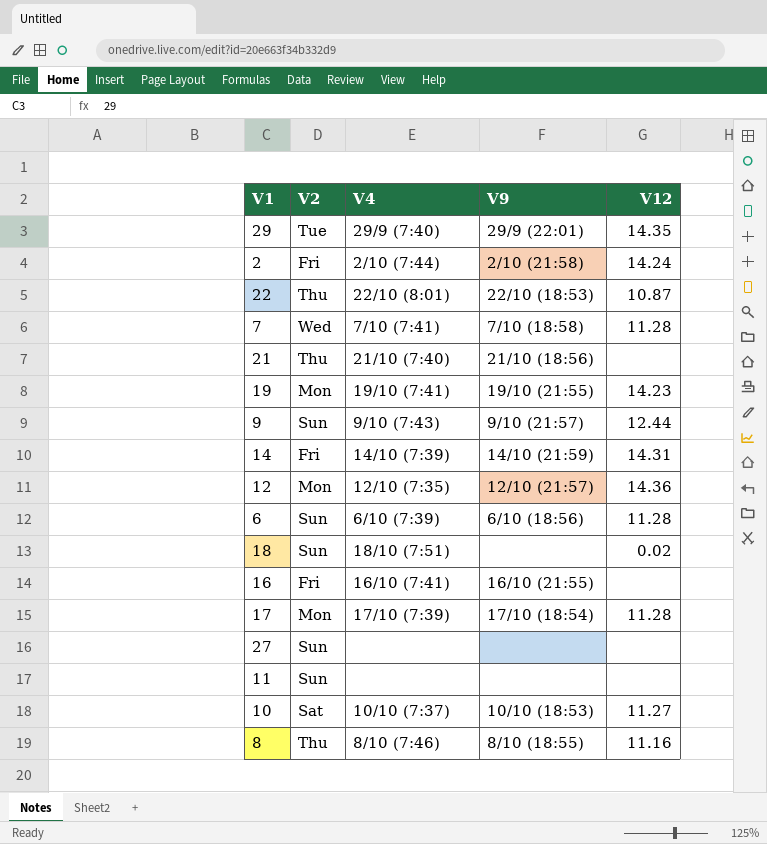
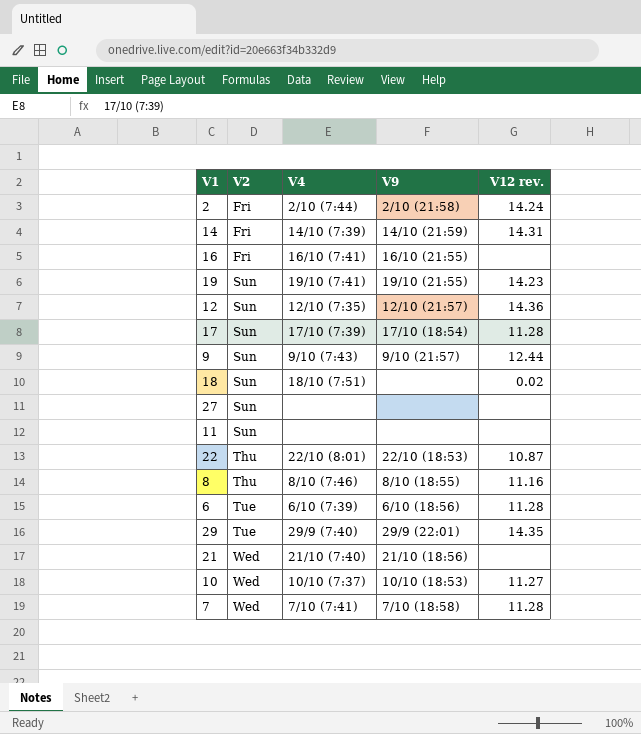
row order: none -> V2 ascending
column name: V12 -> V12 rev.
19 | V2: Mon -> Sun
12 | V2: Mon -> Sun
17 | V2: Mon -> Sun
6 | V2: Sun -> Tue
21 | V2: Thu -> Wed
10 | V2: Sat -> Wed

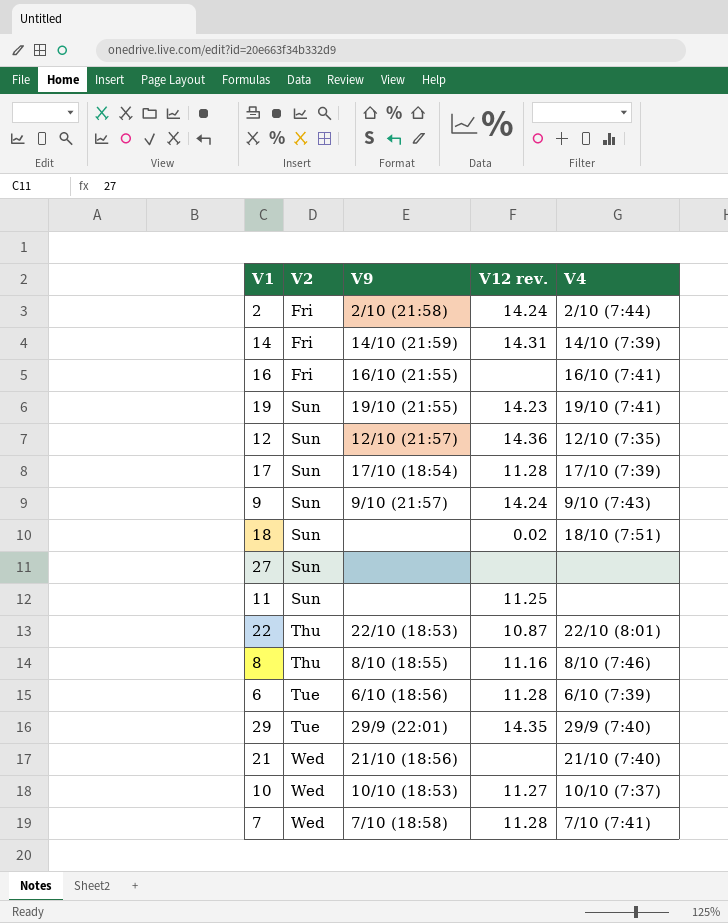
column V4 | position: 3 -> 5
9 | V12 rev.: 12.44 -> 14.24
11 | V12 rev.: none -> 11.25

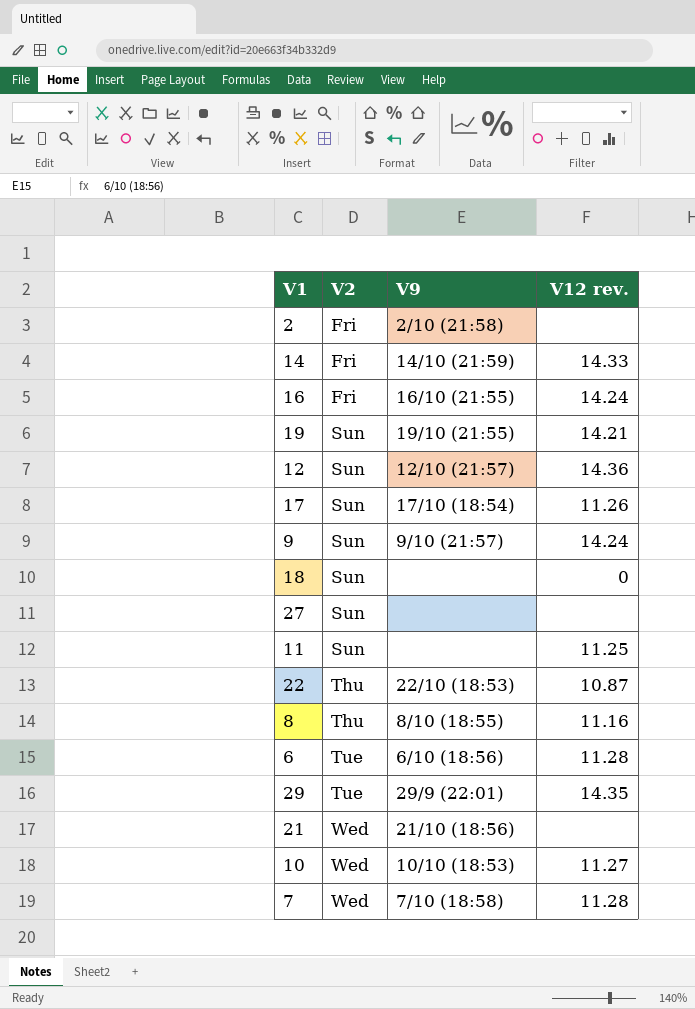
column V4 | position: 5 -> none
2 | V12 rev.: 14.24 -> none
14 | V12 rev.: 14.31 -> 14.33
16 | V12 rev.: none -> 14.24
19 | V12 rev.: 14.23 -> 14.21
17 | V12 rev.: 11.28 -> 11.26
18 | V12 rev.: 0.02 -> 0

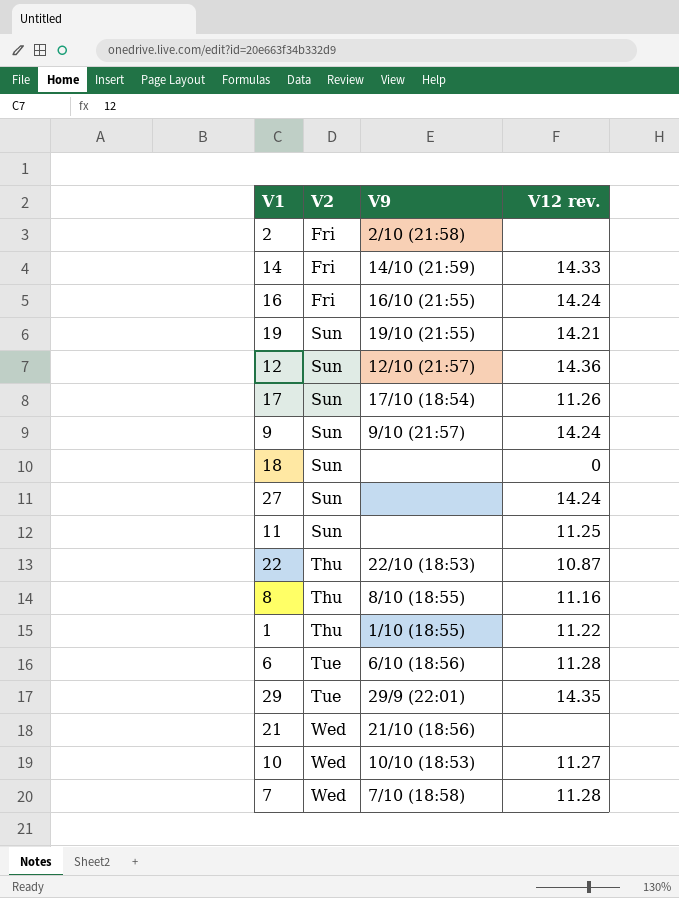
27 | V12 rev.: none -> 14.24
row 1: none -> Thu | 1/10 (18:55) | 11.22

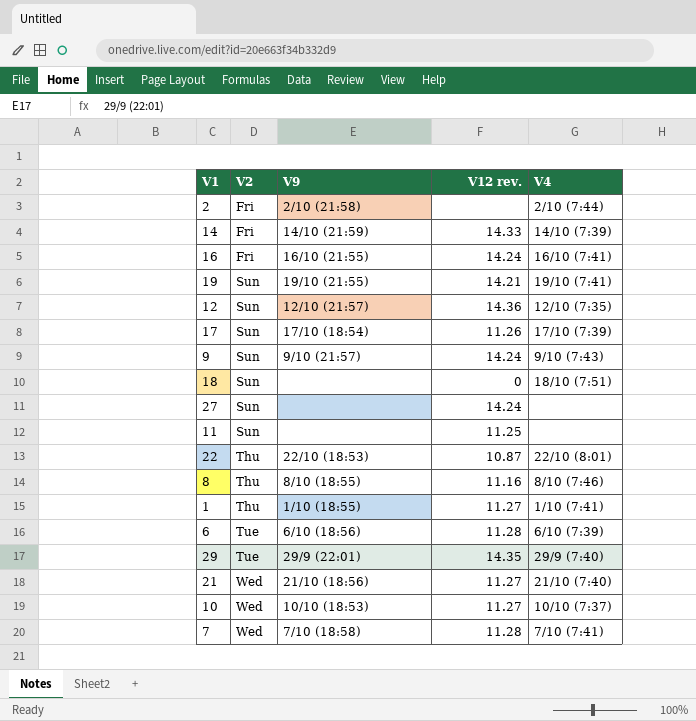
column V4 | position: none -> 5
1 | V12 rev.: 11.22 -> 11.27
21 | V12 rev.: none -> 11.27

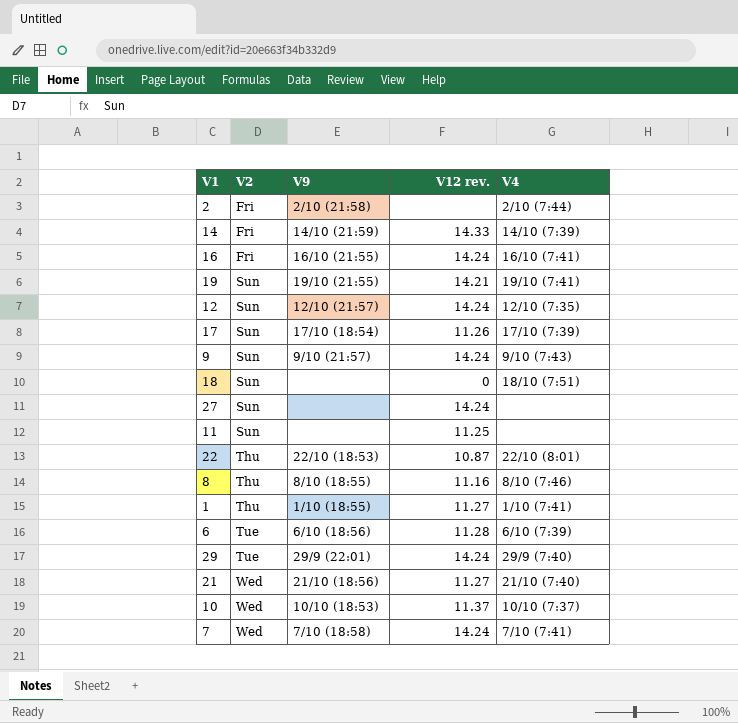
12 | V12 rev.: 14.36 -> 14.24
29 | V12 rev.: 14.35 -> 14.24
10 | V12 rev.: 11.27 -> 11.37
7 | V12 rev.: 11.28 -> 14.24

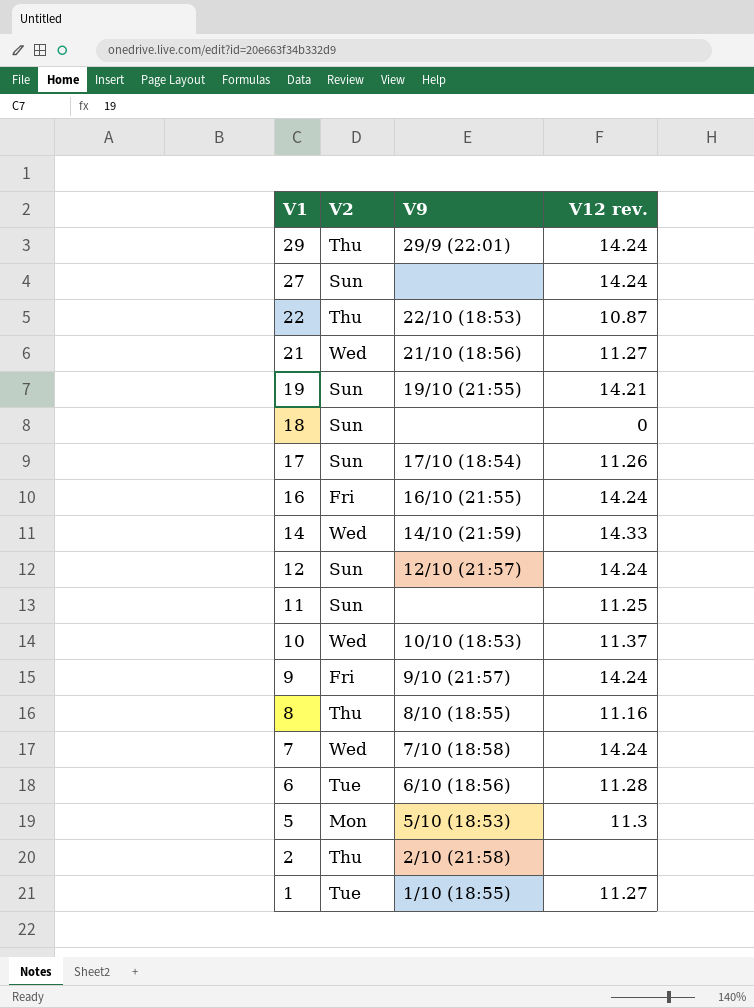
row order: V2 ascending -> V1 descending
column V4 | position: 5 -> none
29 | V2: Tue -> Thu
14 | V2: Fri -> Wed
9 | V2: Sun -> Fri
row 5: none -> Mon | 5/10 (18:53) | 11.3
2 | V2: Fri -> Thu
1 | V2: Thu -> Tue

